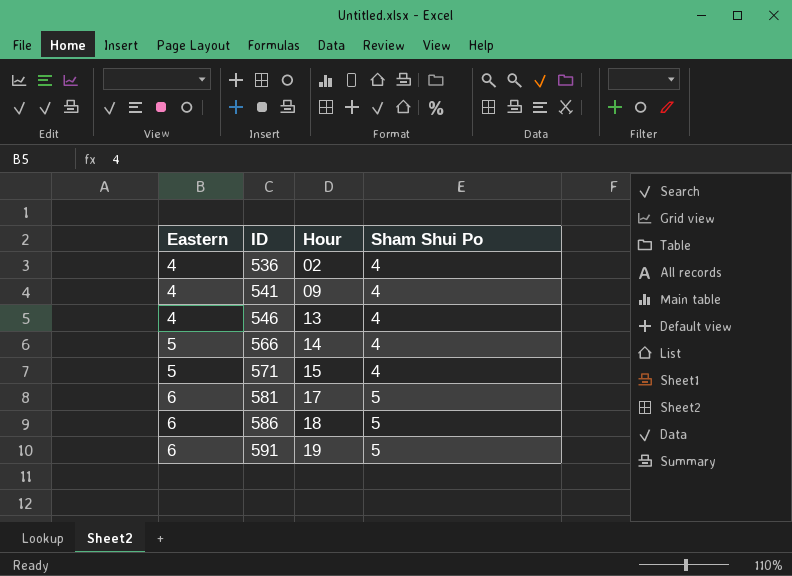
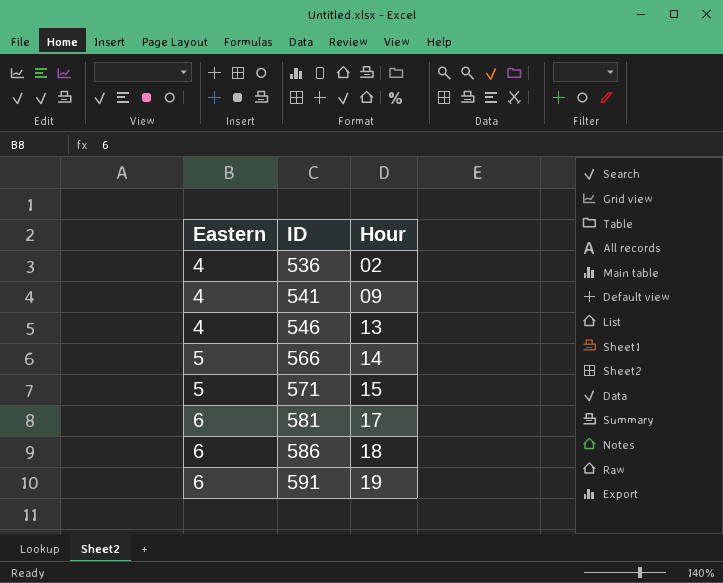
column Sham Shui Po | position: 4 -> none

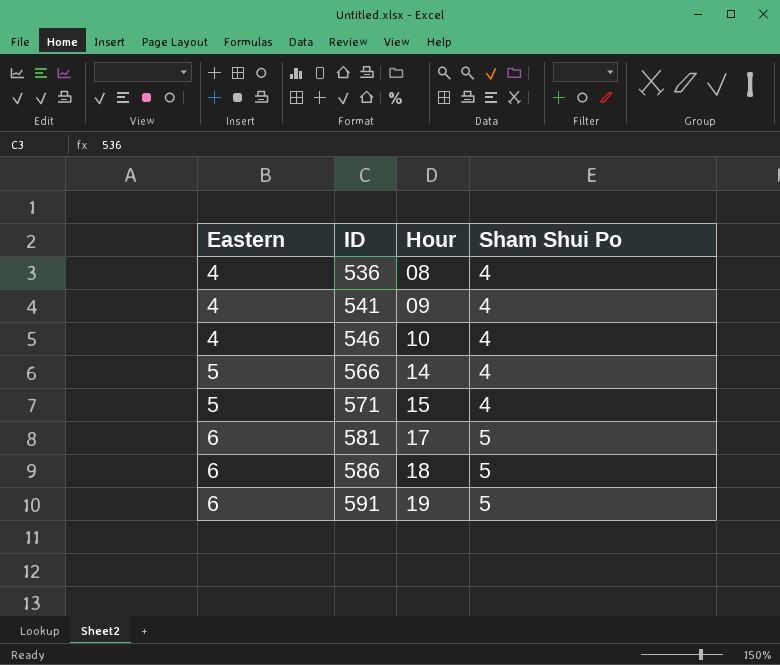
column Sham Shui Po | position: none -> 4
536 | Hour: 02 -> 08
546 | Hour: 13 -> 10

